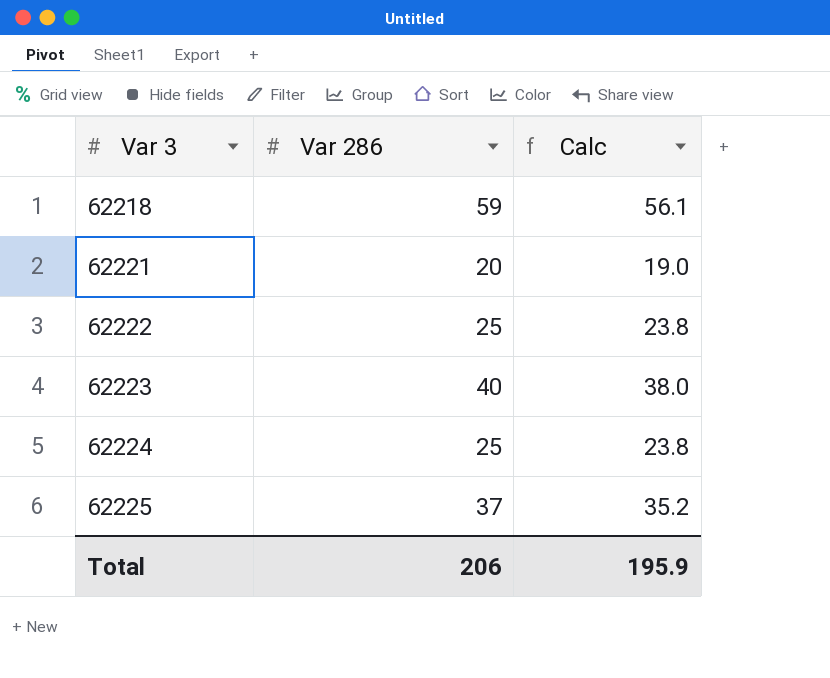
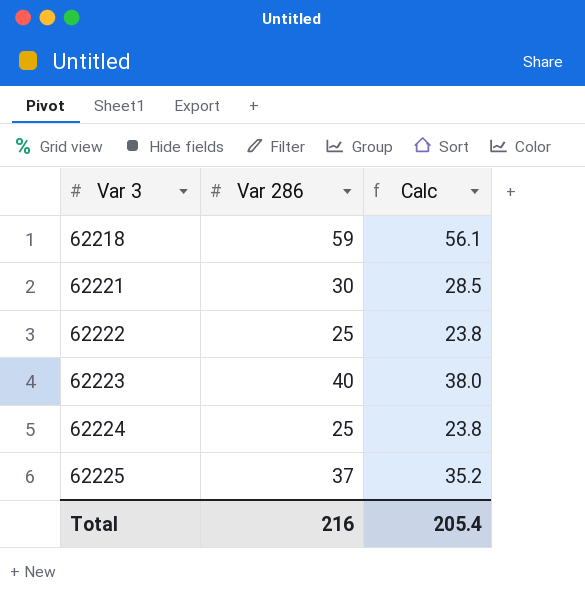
62221 | Var 286: 20 -> 30
62221 | Calc: 19.0 -> 28.5
Total | Var 286: 206 -> 216
Total | Calc: 195.9 -> 205.4

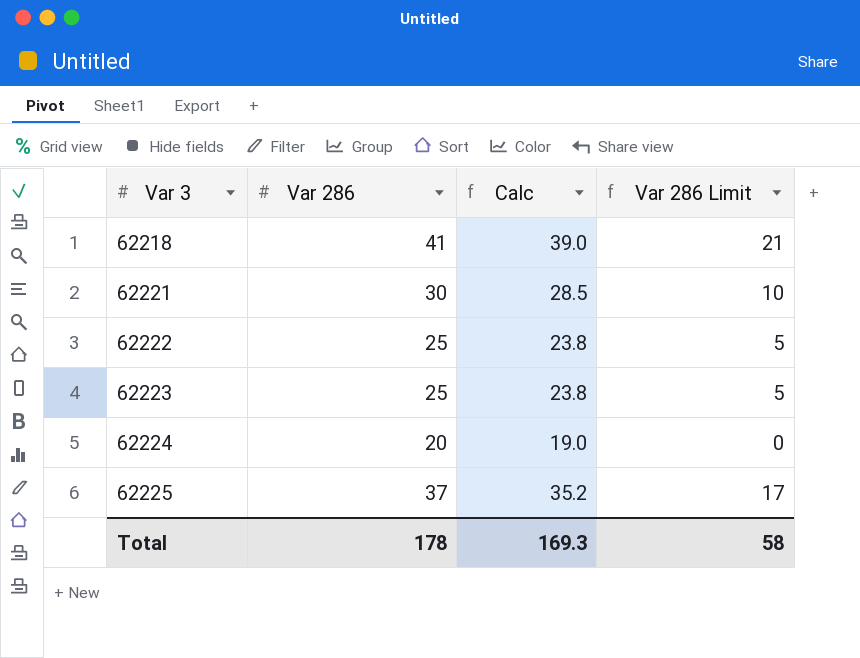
column Var 286 Limit | formula: none -> [Var 286] - 20
62218 | Var 286: 59 -> 41
62218 | Calc: 56.1 -> 39.0
62223 | Var 286: 40 -> 25
62223 | Calc: 38.0 -> 23.8
62224 | Var 286: 25 -> 20
62224 | Calc: 23.8 -> 19.0
Total | Var 286: 216 -> 178
Total | Calc: 205.4 -> 169.3

